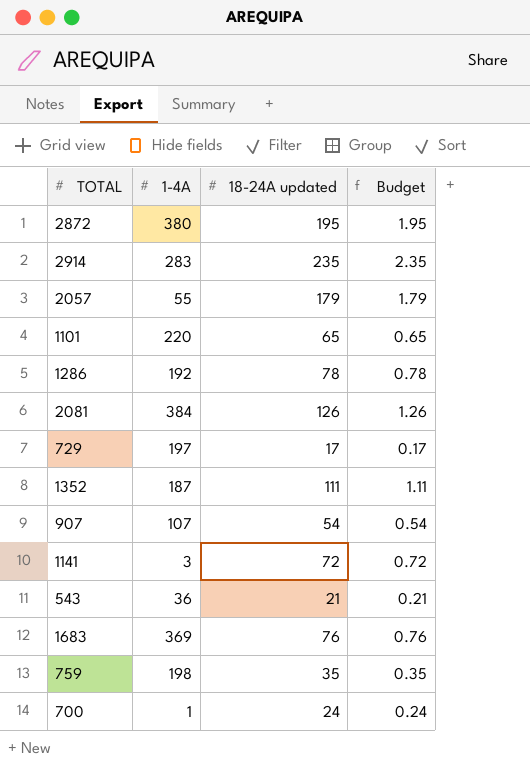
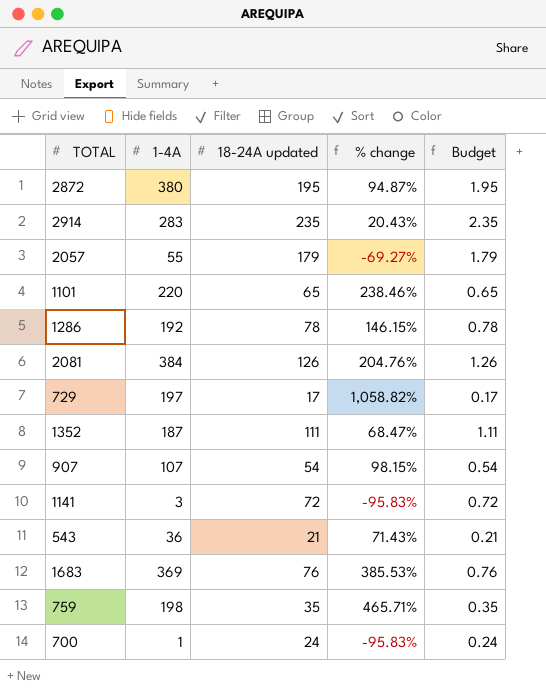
column % change | formula: none -> ([1-4A] - [18-24A updated]) / [18-24A updated]

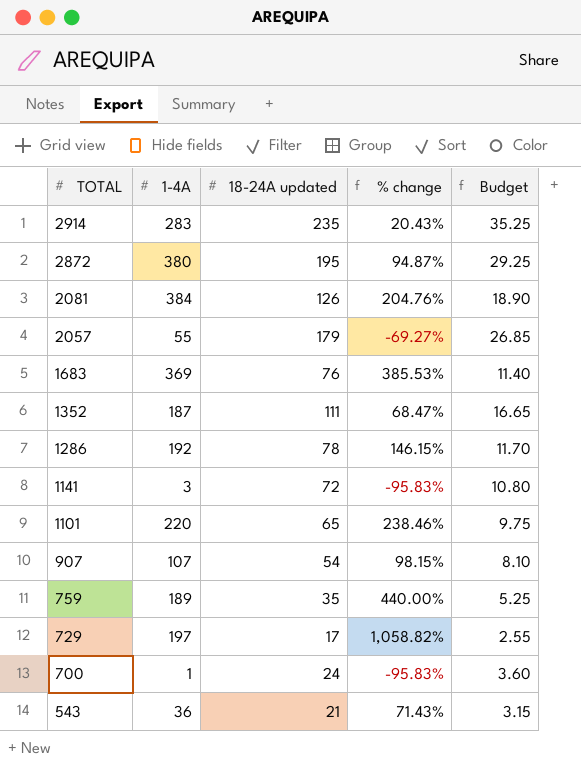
row order: none -> TOTAL descending
column Budget | formula: [18-24A updated] * 0.01 -> [18-24A updated] * 0.15
759 | 1-4A: 198 -> 189
759 | % change: 465.71% -> 440.00%

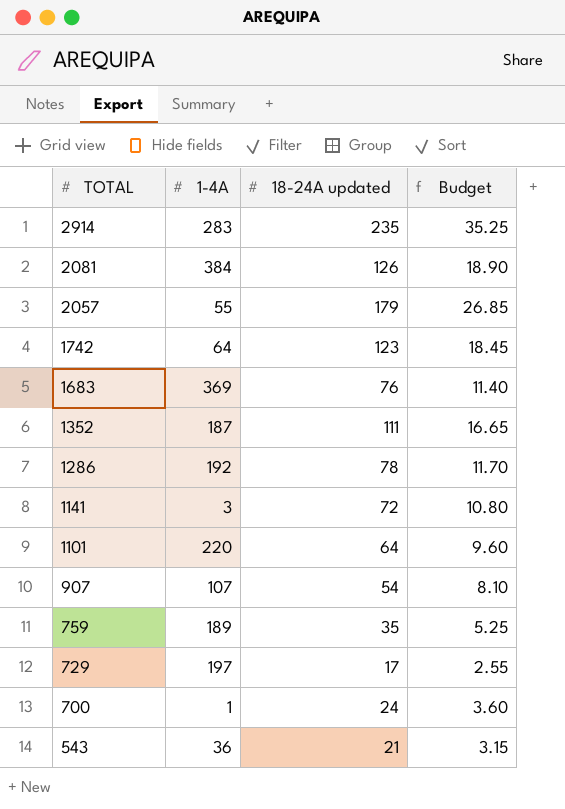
column % change | formula: ([1-4A] - [18-24A updated]) / [18-24A updated] -> none
row 2872: 380 | 195 | 94.87% | 29.25 -> none
row 1742: none -> 64 | 123 | 18.45
1101 | 18-24A updated: 65 -> 64
1101 | Budget: 9.75 -> 9.60

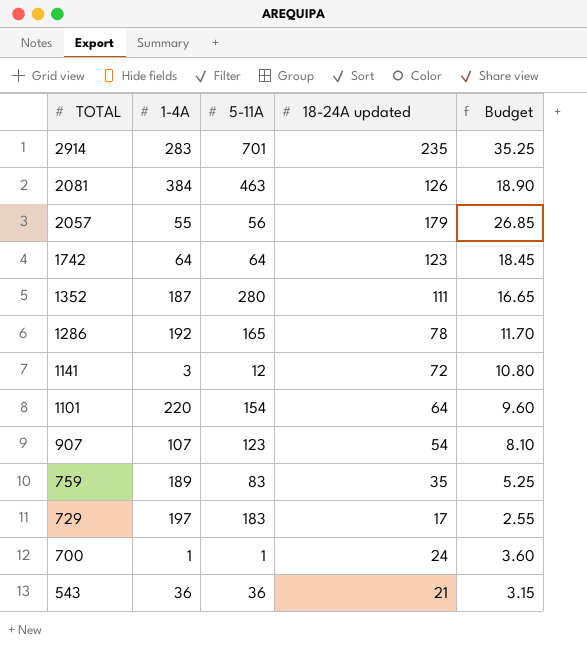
column 5-11A | position: none -> 3
row 1683: 369 | 76 | 11.40 -> none

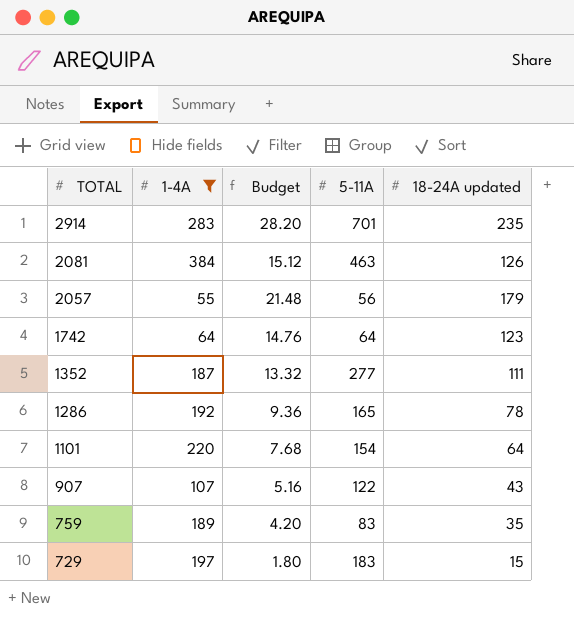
filter: none -> 1-4A >= 55
column Budget | formula: [18-24A updated] * 0.15 -> [18-24A updated] * 0.12
column Budget | position: 5 -> 3
1352 | 5-11A: 280 -> 277
907 | 5-11A: 123 -> 122
907 | 18-24A updated: 54 -> 43
729 | 18-24A updated: 17 -> 15

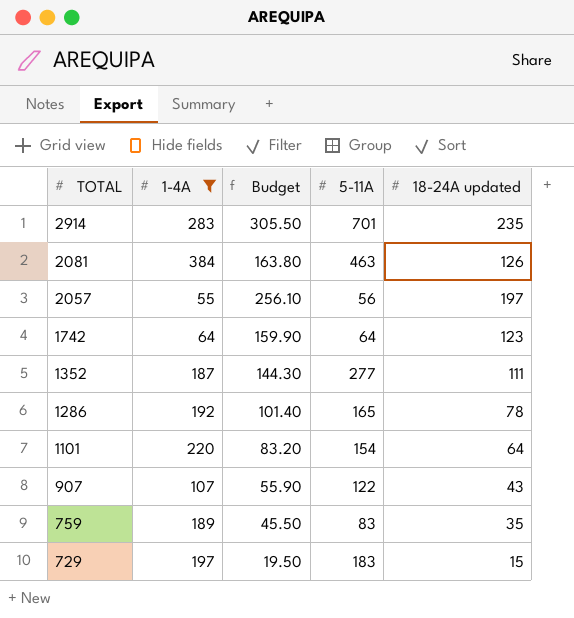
column Budget | formula: [18-24A updated] * 0.12 -> [18-24A updated] * 1.3
2057 | 18-24A updated: 179 -> 197

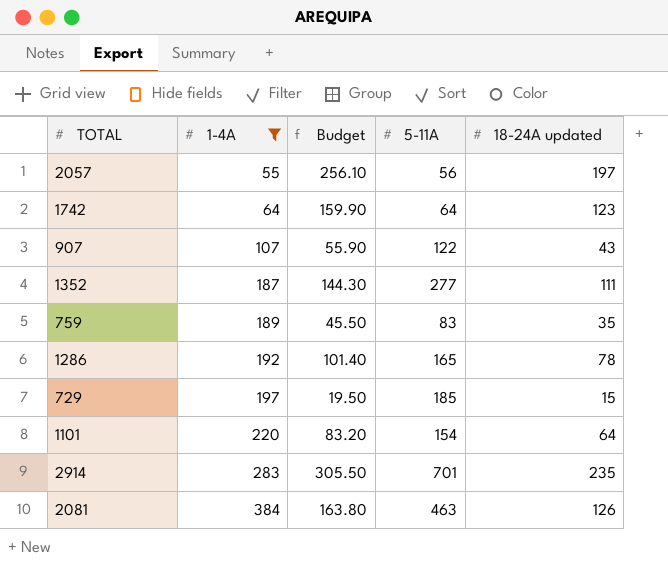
row order: TOTAL descending -> 1-4A ascending
729 | 5-11A: 183 -> 185

